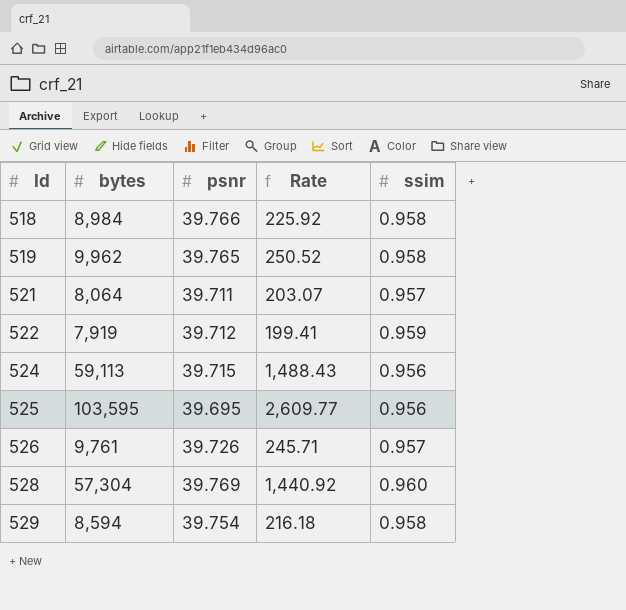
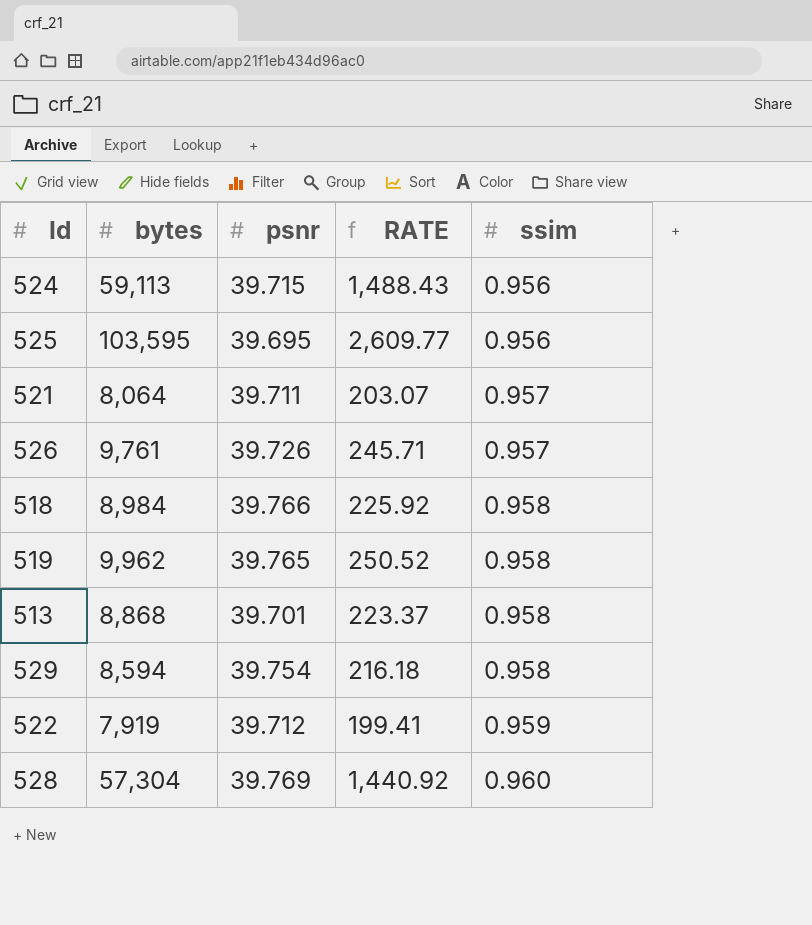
row order: Id ascending -> ssim ascending
column name: Rate -> RATE
row 513: none -> 8,868 | 39.701 | 223.37 | 0.958

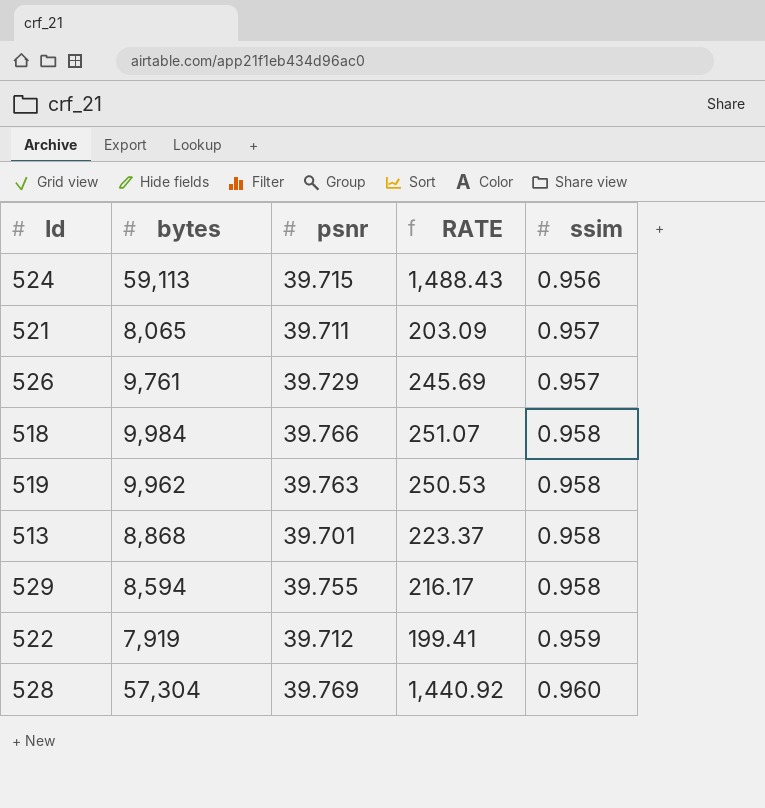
row 525: 103,595 | 39.695 | 2,609.77 | 0.956 -> none
521 | bytes: 8,064 -> 8,065
521 | RATE: 203.07 -> 203.09
526 | psnr: 39.726 -> 39.729
526 | RATE: 245.71 -> 245.69
518 | bytes: 8,984 -> 9,984
518 | RATE: 225.92 -> 251.07
519 | psnr: 39.765 -> 39.763
519 | RATE: 250.52 -> 250.53
529 | psnr: 39.754 -> 39.755
529 | RATE: 216.18 -> 216.17

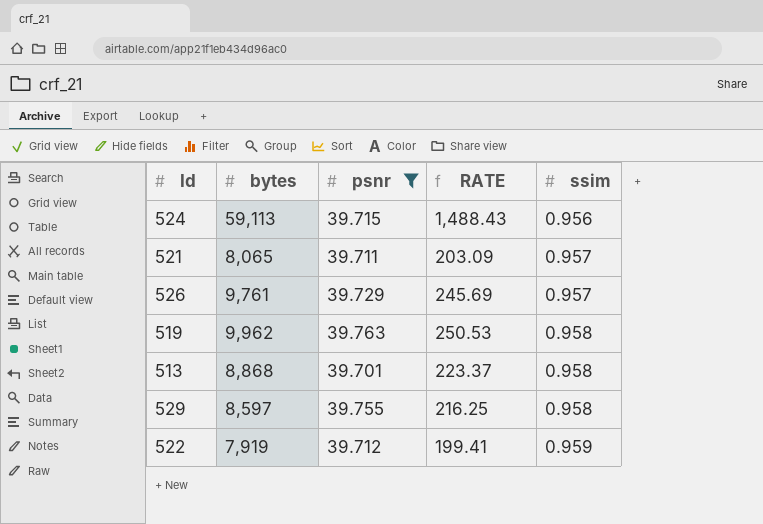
filter: none -> psnr <= 39.763
529 | bytes: 8,594 -> 8,597
529 | RATE: 216.17 -> 216.25

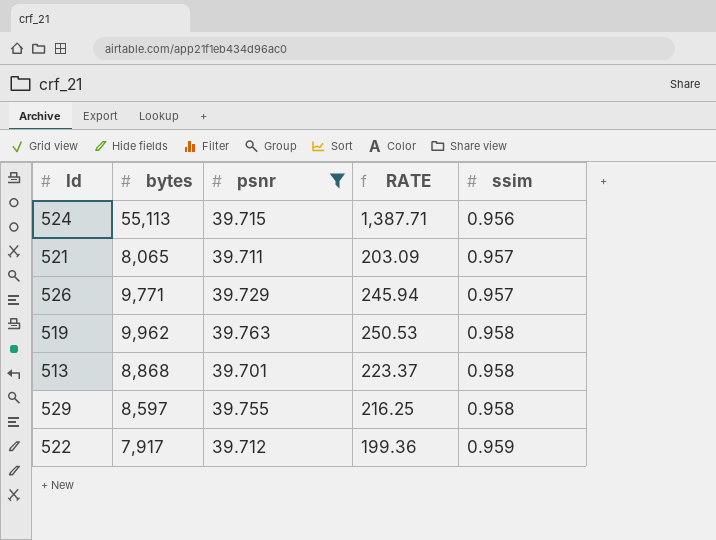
524 | bytes: 59,113 -> 55,113
524 | RATE: 1,488.43 -> 1,387.71
526 | bytes: 9,761 -> 9,771
526 | RATE: 245.69 -> 245.94
522 | bytes: 7,919 -> 7,917
522 | RATE: 199.41 -> 199.36

